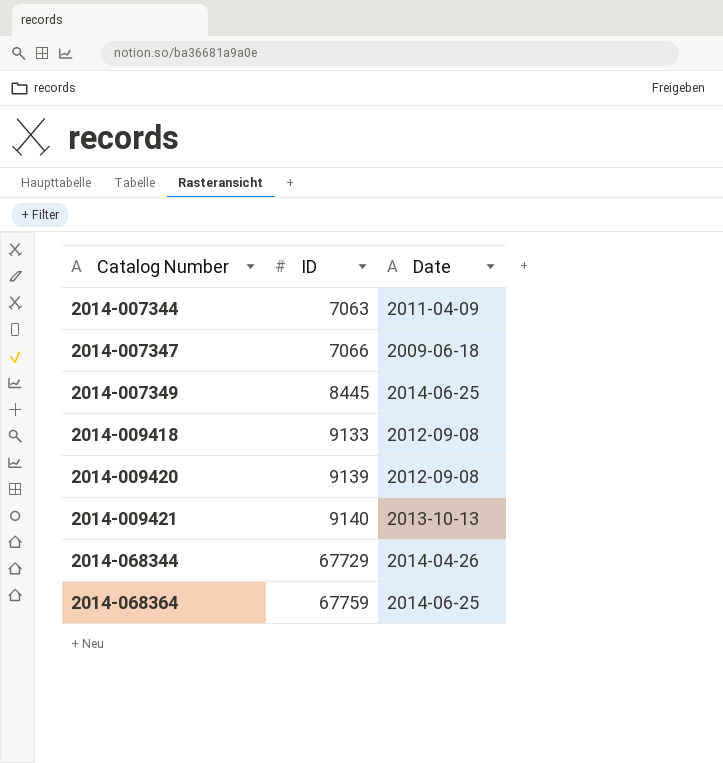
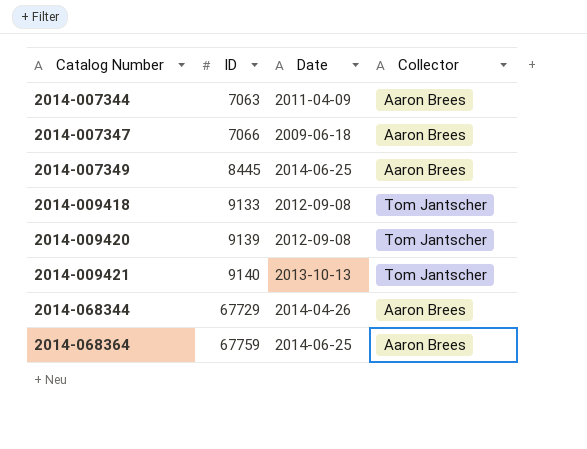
column Collector | position: none -> 4

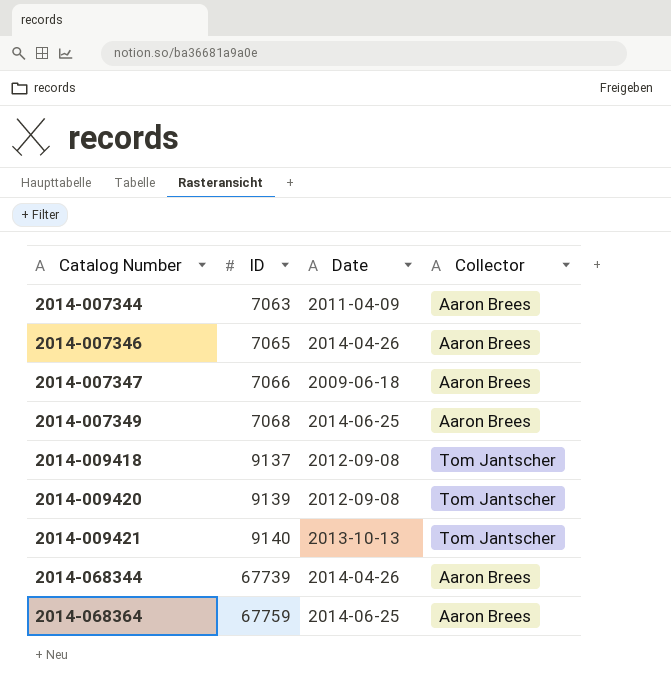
row 2014-007346: none -> 7065 | 2014-04-26 | Aaron Brees
2014-007349 | ID: 8445 -> 7068
2014-009418 | ID: 9133 -> 9137
2014-068344 | ID: 67729 -> 67739

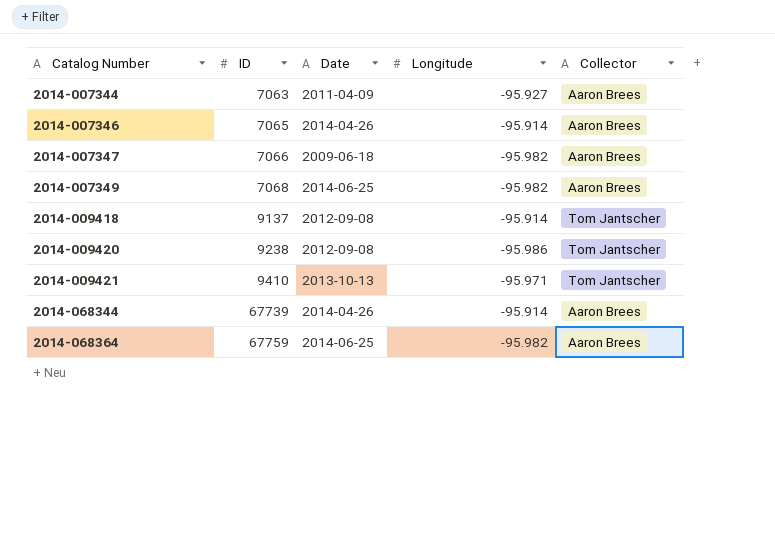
column Longitude | position: none -> 4
2014-009420 | ID: 9139 -> 9238
2014-009421 | ID: 9140 -> 9410

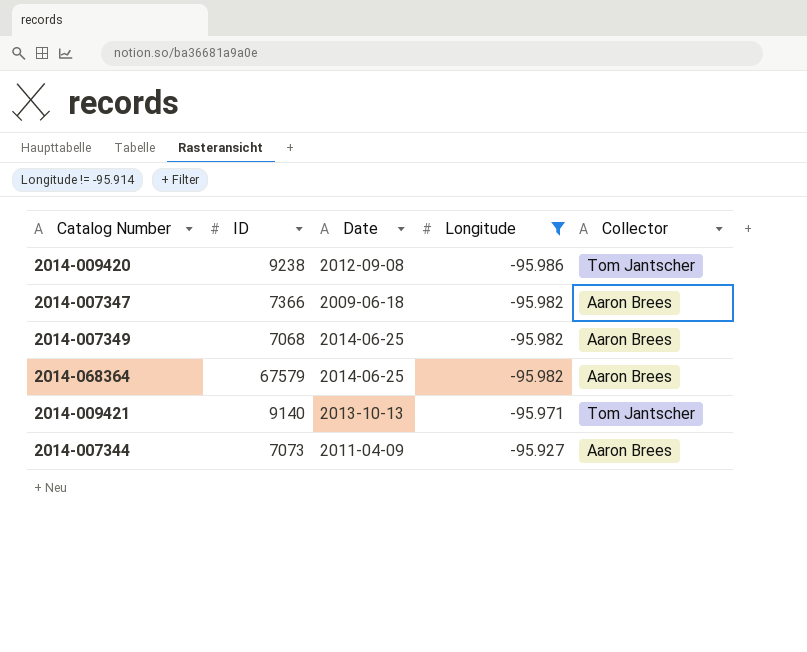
filter: none -> Longitude != -95.914
row order: Catalog Number ascending -> Longitude ascending
2014-007347 | ID: 7066 -> 7366
2014-068364 | ID: 67759 -> 67579
2014-009421 | ID: 9410 -> 9140
2014-007344 | ID: 7063 -> 7073

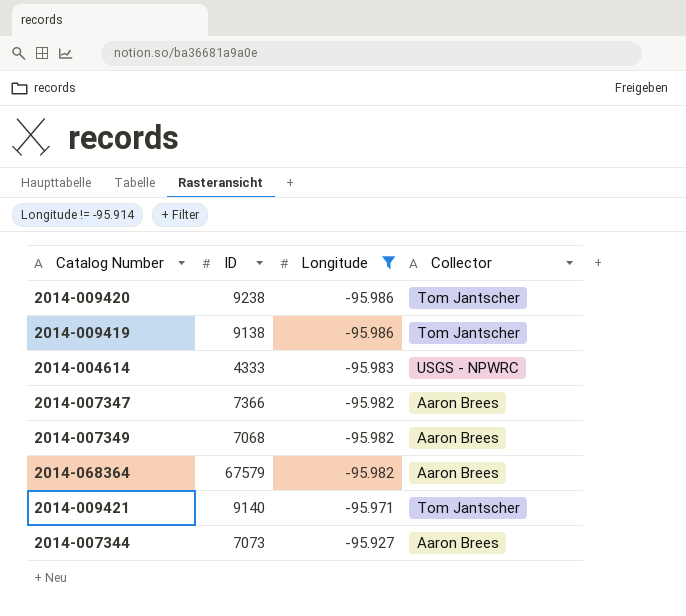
column Date | position: 3 -> none
row 2014-009419: none -> 9138 | -95.986 | Tom Jantscher
row 2014-004614: none -> 4333 | -95.983 | USGS - NPWRC

